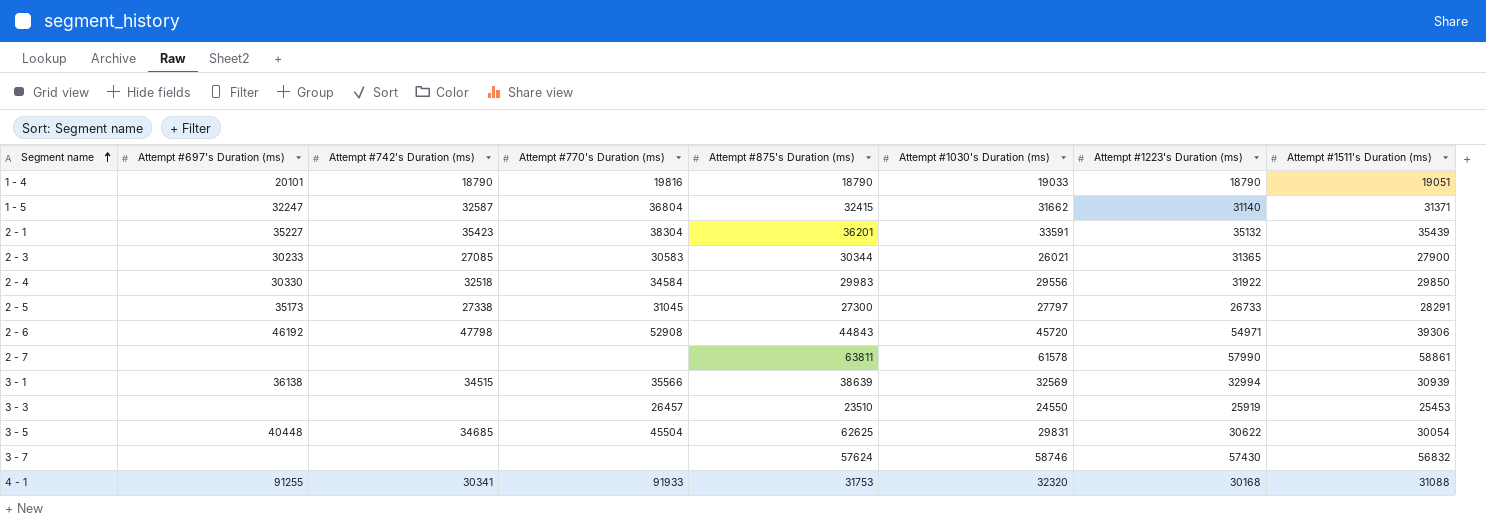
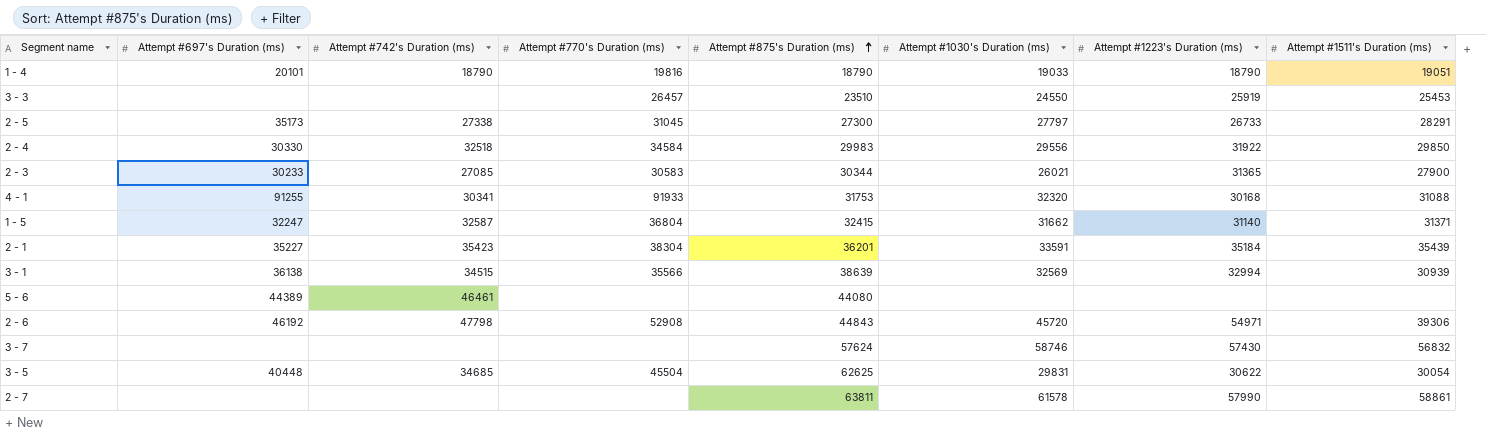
row order: Segment name ascending -> Attempt #875's Duration (ms) ascending
2 - 1 | Attempt #1223's Duration (ms): 35132 -> 35184
row 5 - 6: none -> 44389 | 46461 | none | 44080 | none | none | none

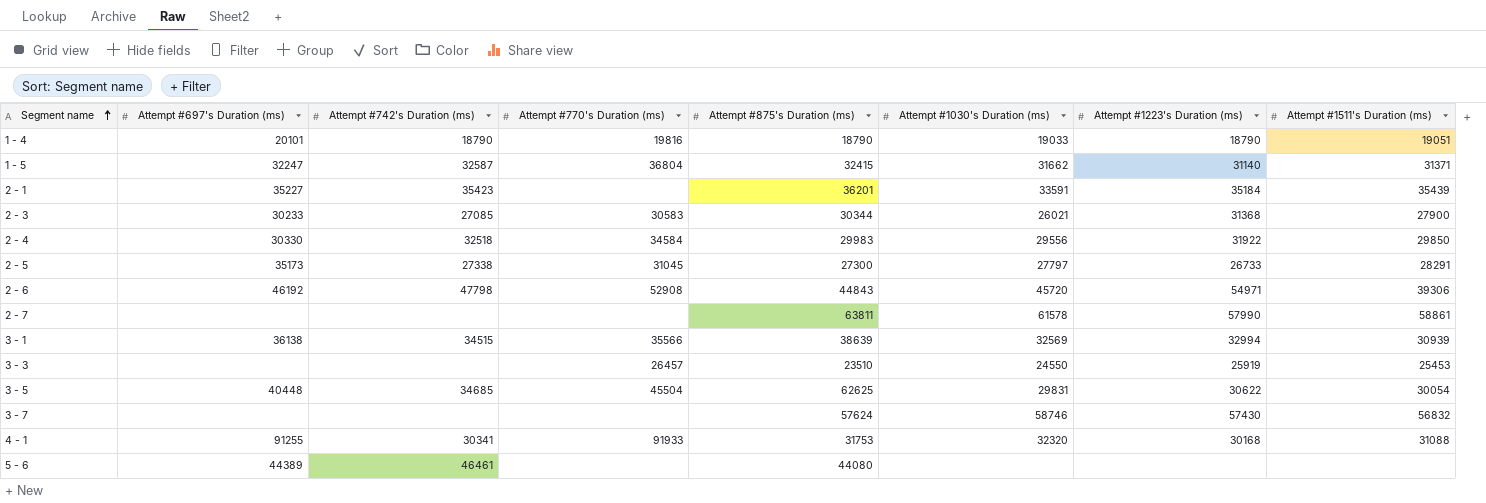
row order: Attempt #875's Duration (ms) ascending -> Segment name ascending
2 - 1 | Attempt #770's Duration (ms): 38304 -> none
2 - 3 | Attempt #1223's Duration (ms): 31365 -> 31368

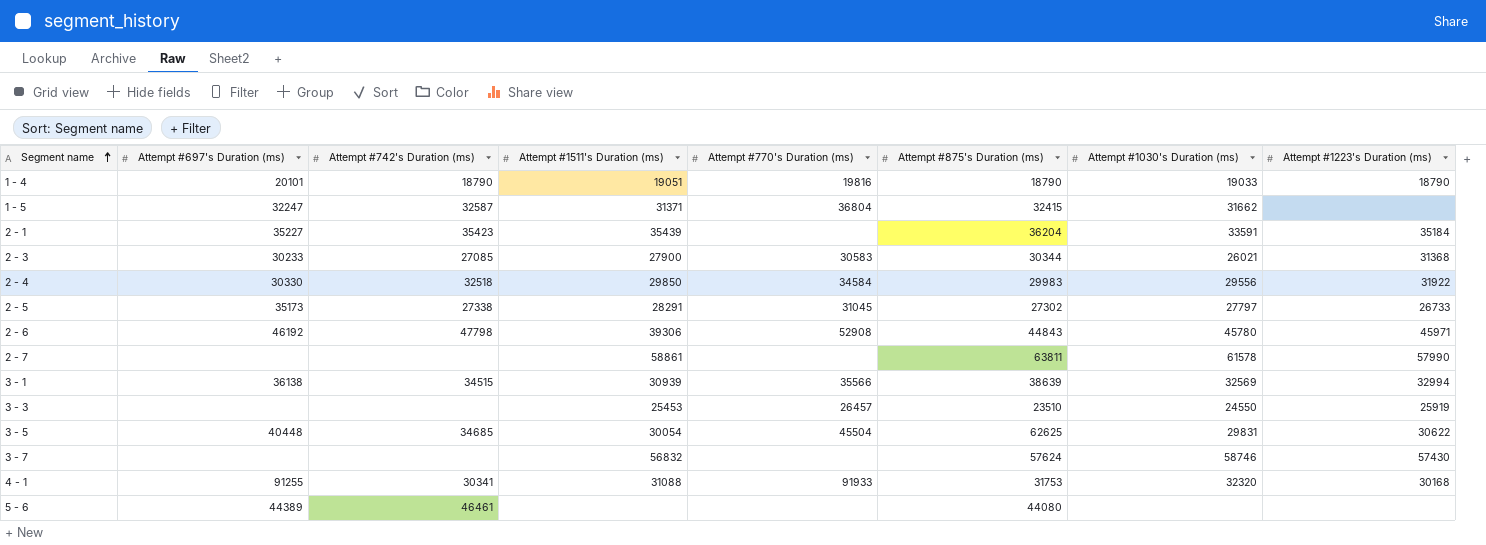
column Attempt #1511's Duration (ms) | position: 8 -> 4
1 - 5 | Attempt #1223's Duration (ms): 31140 -> none
2 - 1 | Attempt #875's Duration (ms): 36201 -> 36204
2 - 5 | Attempt #875's Duration (ms): 27300 -> 27302
2 - 6 | Attempt #1030's Duration (ms): 45720 -> 45780
2 - 6 | Attempt #1223's Duration (ms): 54971 -> 45971

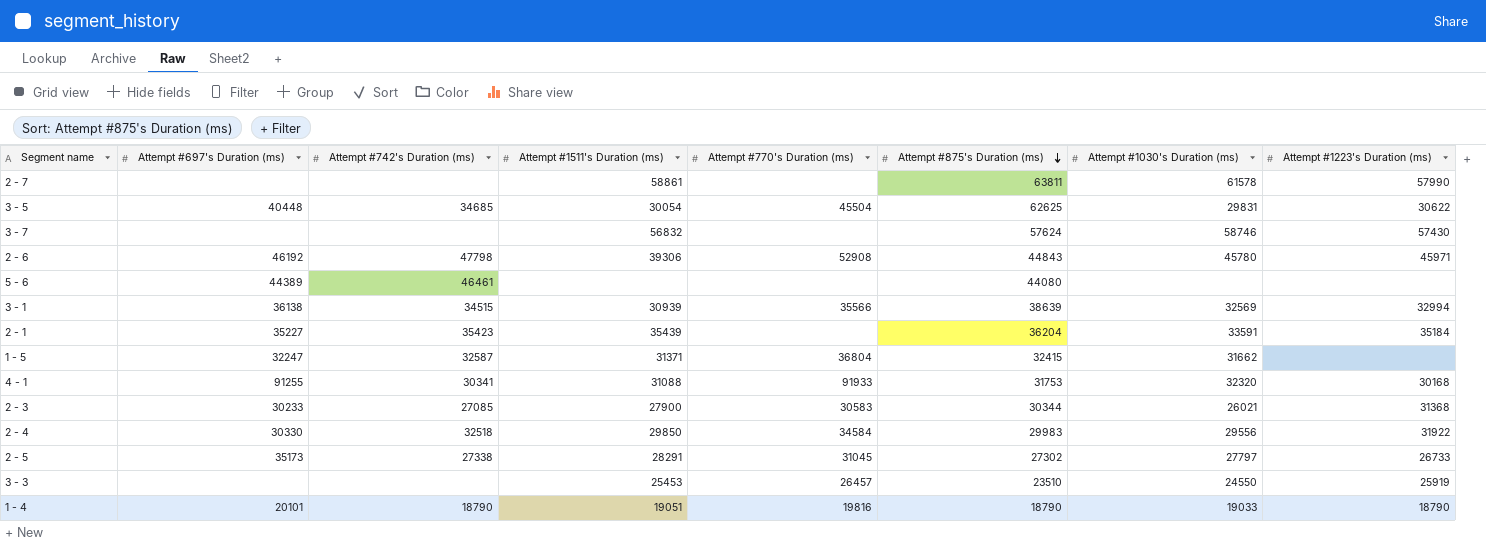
row order: Segment name ascending -> Attempt #875's Duration (ms) descending

